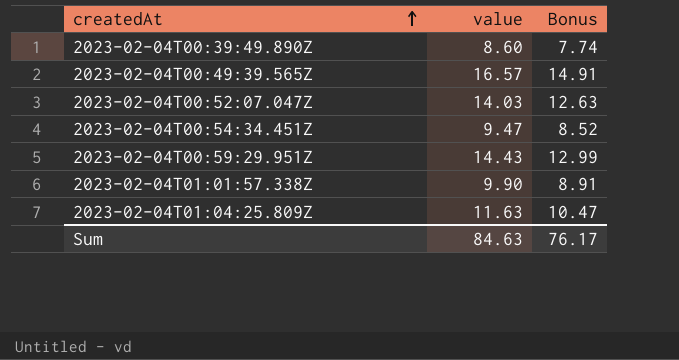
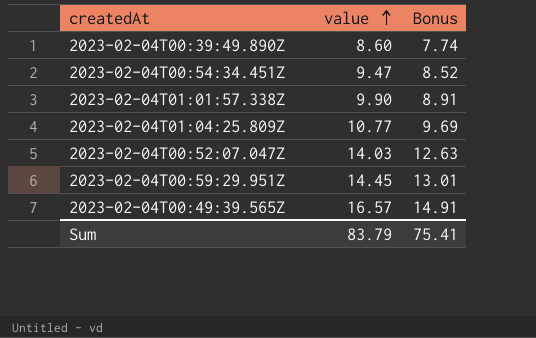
row order: createdAt ascending -> value ascending
2023-02-04T01:04:25.809Z | value: 11.63 -> 10.77
2023-02-04T01:04:25.809Z | Bonus: 10.47 -> 9.69
2023-02-04T00:59:29.951Z | value: 14.43 -> 14.45
2023-02-04T00:59:29.951Z | Bonus: 12.99 -> 13.01
Sum | value: 84.63 -> 83.79
Sum | Bonus: 76.17 -> 75.41

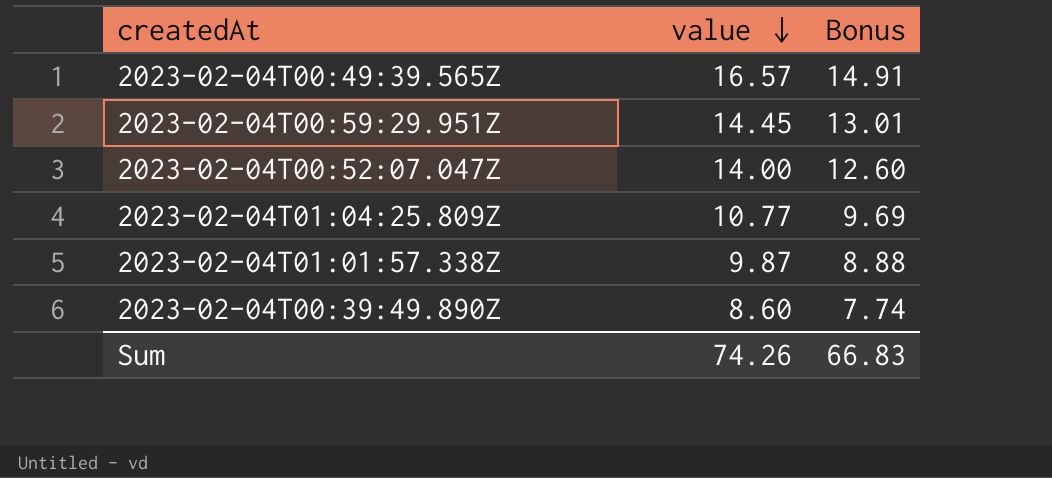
row order: value ascending -> value descending
row 2023-02-04T00:54:34.451Z: 9.47 | 8.52 -> none
2023-02-04T00:52:07.047Z | value: 14.03 -> 14.00
2023-02-04T00:52:07.047Z | Bonus: 12.63 -> 12.60
2023-02-04T01:01:57.338Z | value: 9.90 -> 9.87
2023-02-04T01:01:57.338Z | Bonus: 8.91 -> 8.88
Sum | value: 83.79 -> 74.26
Sum | Bonus: 75.41 -> 66.83

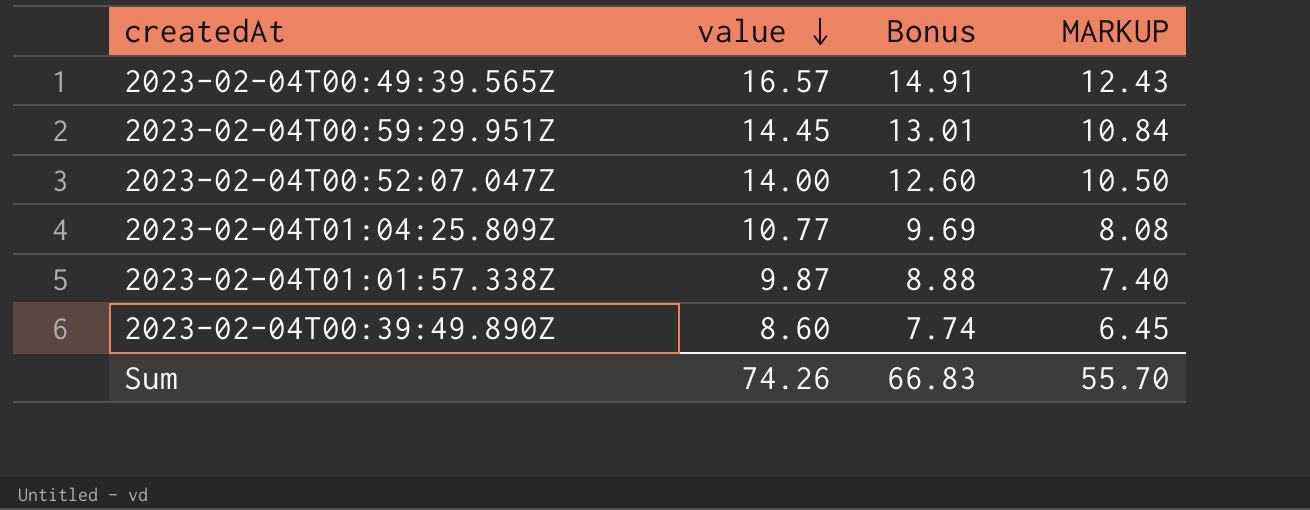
column MARKUP | formula: none -> [value] * 0.75

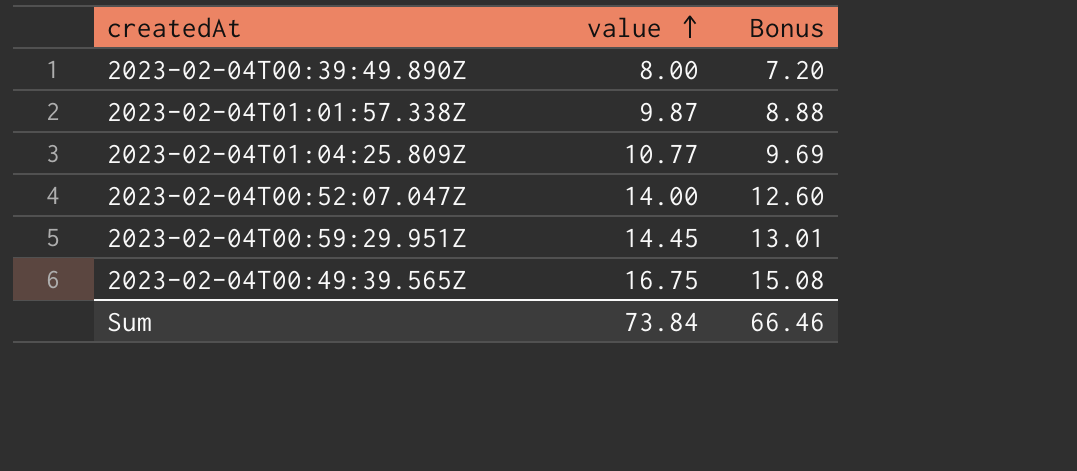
row order: value descending -> value ascending
column MARKUP | formula: [value] * 0.75 -> none
2023-02-04T00:39:49.890Z | value: 8.60 -> 8.00
2023-02-04T00:39:49.890Z | Bonus: 7.74 -> 7.20
2023-02-04T00:49:39.565Z | value: 16.57 -> 16.75
2023-02-04T00:49:39.565Z | Bonus: 14.91 -> 15.08
Sum | value: 74.26 -> 73.84
Sum | Bonus: 66.83 -> 66.46

